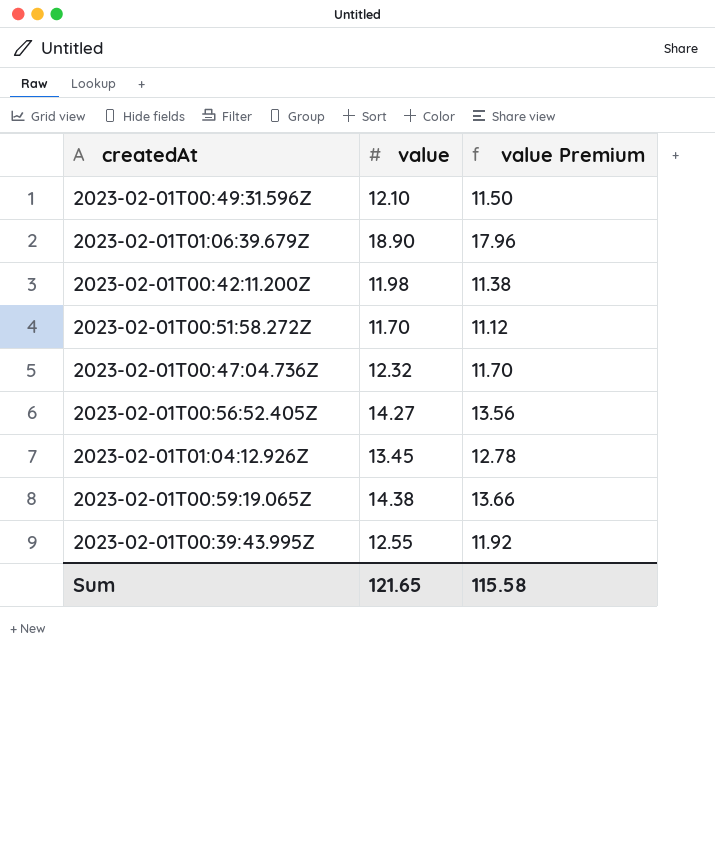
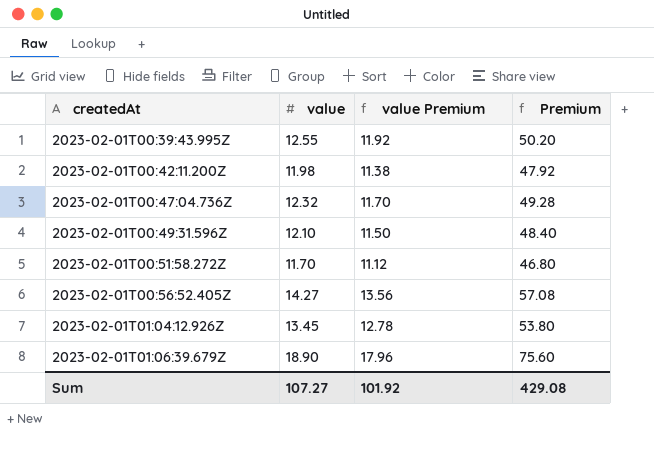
row order: none -> createdAt ascending
column Premium | formula: none -> [value] * 4
row 2023-02-01T00:59:19.065Z: 14.38 | 13.66 -> none
Sum | value: 121.65 -> 107.27
Sum | value Premium: 115.58 -> 101.92

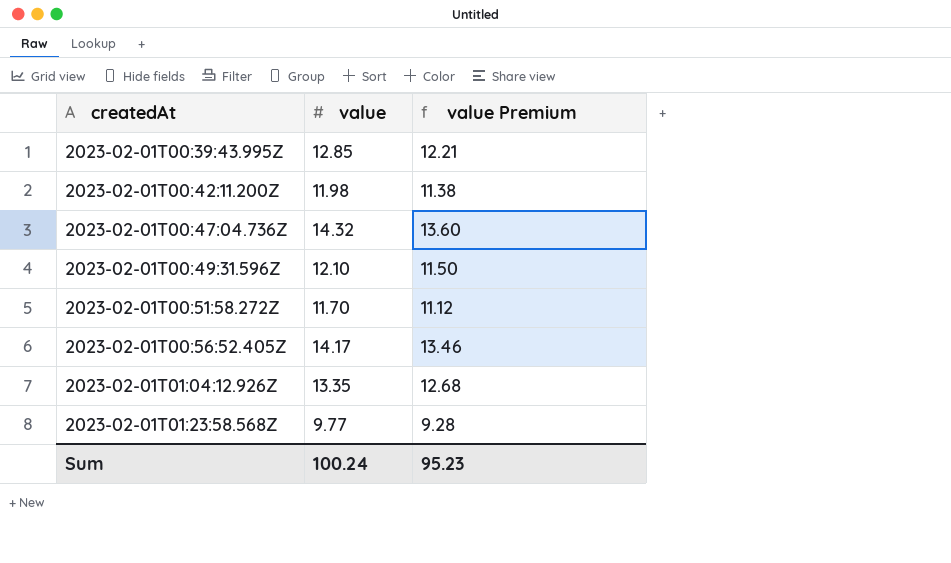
column Premium | formula: [value] * 4 -> none
row 2023-02-01T01:06:39.679Z: 18.90 | 17.96 | 75.60 -> none
2023-02-01T00:39:43.995Z | value: 12.55 -> 12.85
2023-02-01T00:39:43.995Z | value Premium: 11.92 -> 12.21
2023-02-01T00:47:04.736Z | value: 12.32 -> 14.32
2023-02-01T00:47:04.736Z | value Premium: 11.70 -> 13.60
2023-02-01T00:56:52.405Z | value: 14.27 -> 14.17
2023-02-01T00:56:52.405Z | value Premium: 13.56 -> 13.46
2023-02-01T01:04:12.926Z | value: 13.45 -> 13.35
2023-02-01T01:04:12.926Z | value Premium: 12.78 -> 12.68
row 2023-02-01T01:23:58.568Z: none -> 9.77 | 9.28
Sum | value: 107.27 -> 100.24
Sum | value Premium: 101.92 -> 95.23

